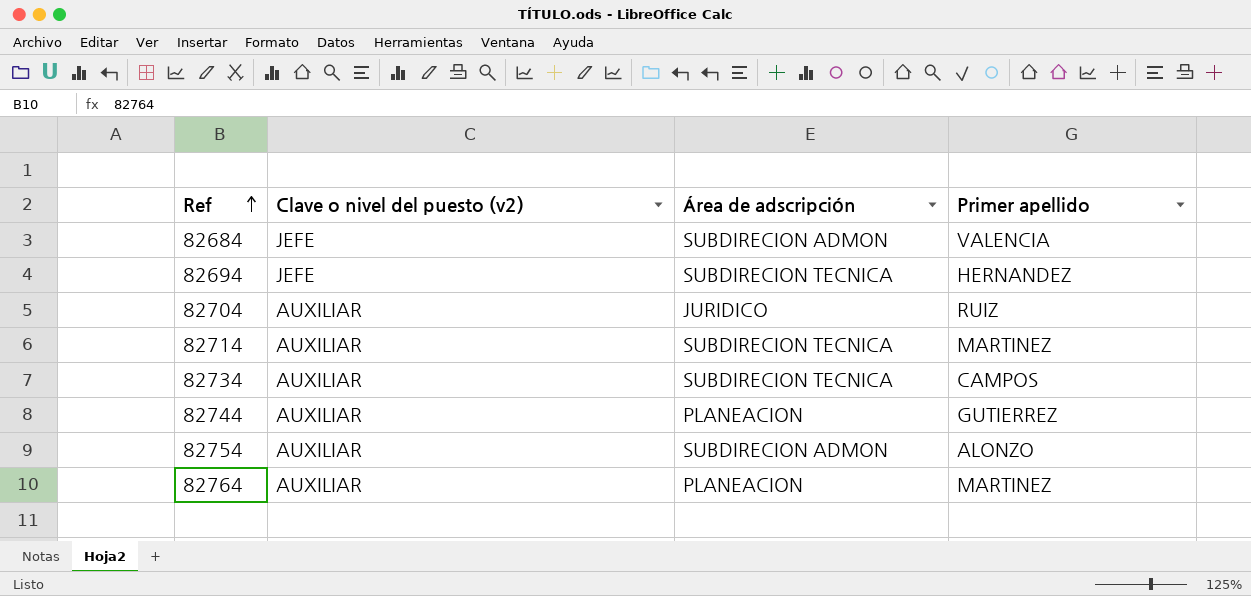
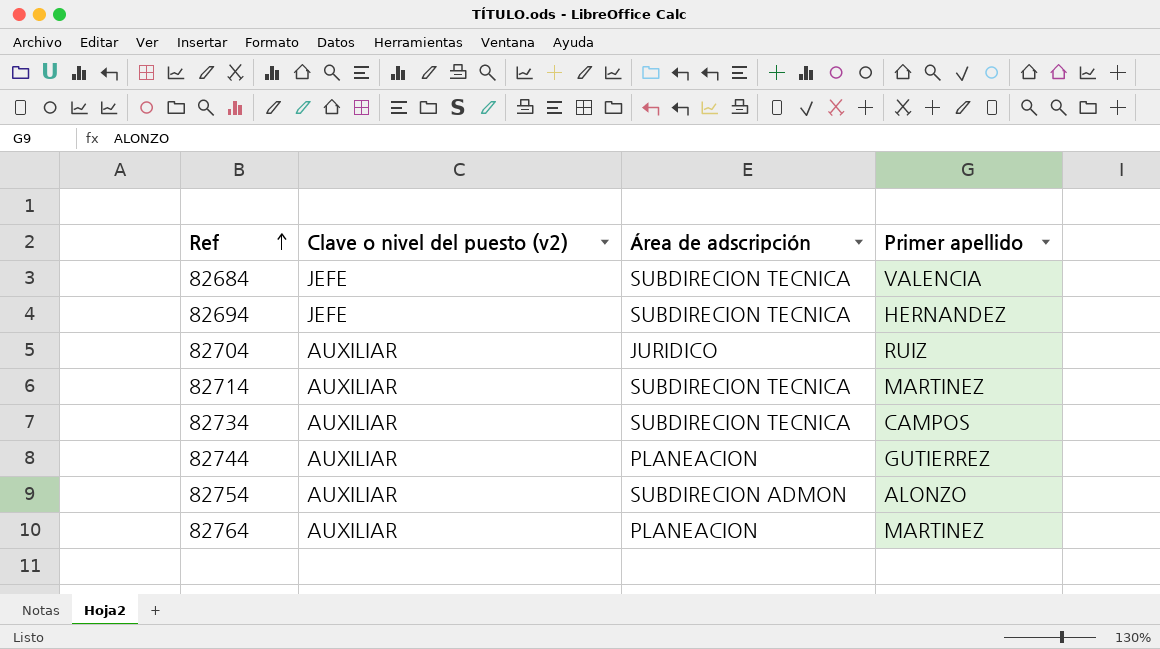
82684 | Área de adscripción: SUBDIRECION ADMON -> SUBDIRECION TECNICA

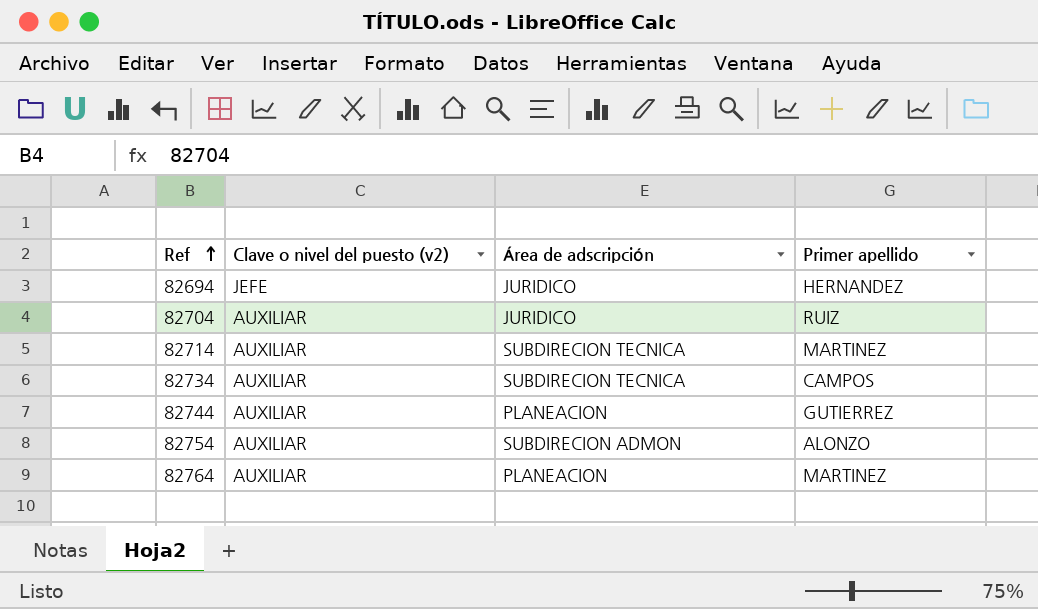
row 82684: JEFE | SUBDIRECION TECNICA | VALENCIA -> none
82694 | Área de adscripción: SUBDIRECION TECNICA -> JURIDICO

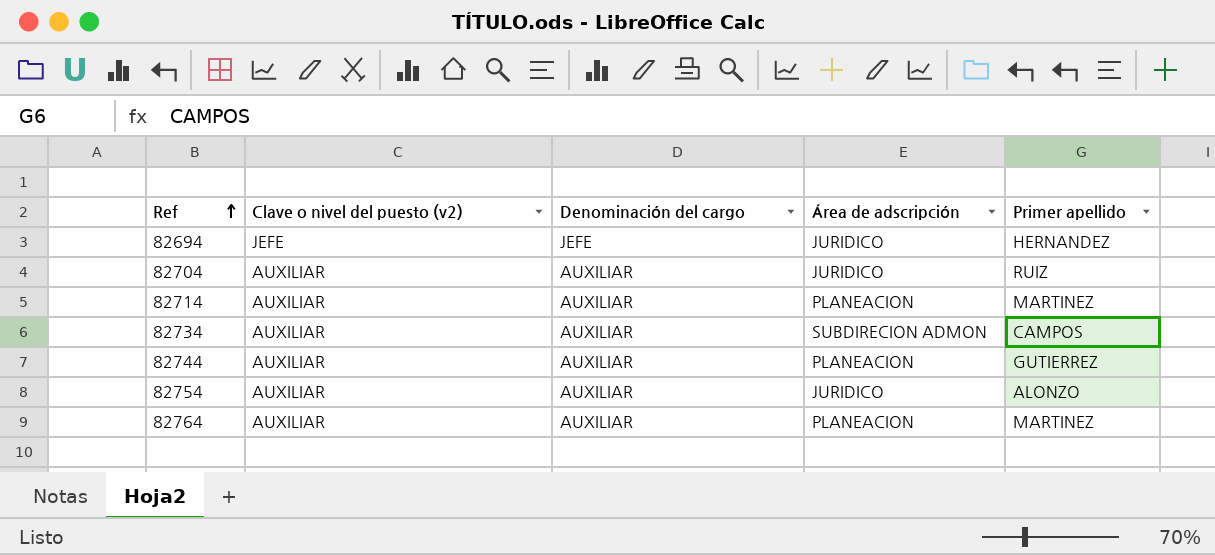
column Denominación del cargo | position: none -> 3
82714 | Área de adscripción: SUBDIRECION TECNICA -> PLANEACION
82734 | Área de adscripción: SUBDIRECION TECNICA -> SUBDIRECION ADMON
82754 | Área de adscripción: SUBDIRECION ADMON -> JURIDICO

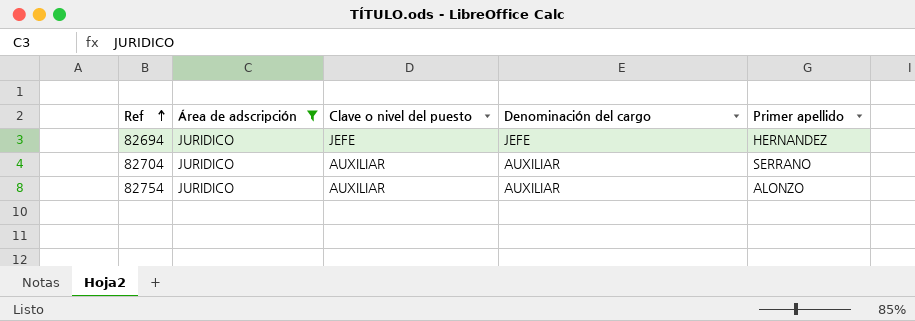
filter: none -> Área de adscripción = JURIDICO
column Área de adscripción | position: 4 -> 2
column name: Clave o nivel del puesto (v2) -> Clave o nivel del puesto
82704 | Primer apellido: RUIZ -> SERRANO

